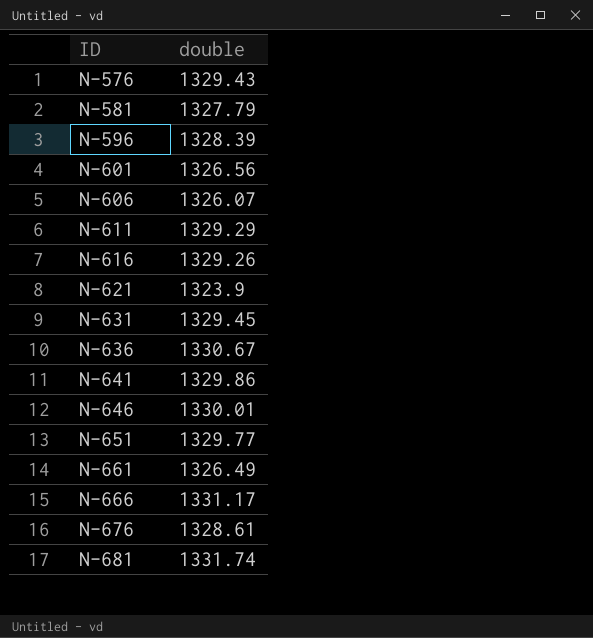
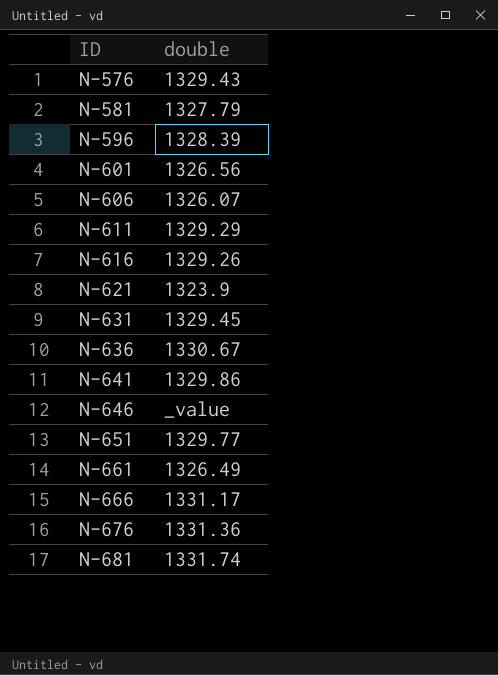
N-646 | double: 1330.01 -> _value
N-676 | double: 1328.61 -> 1331.36

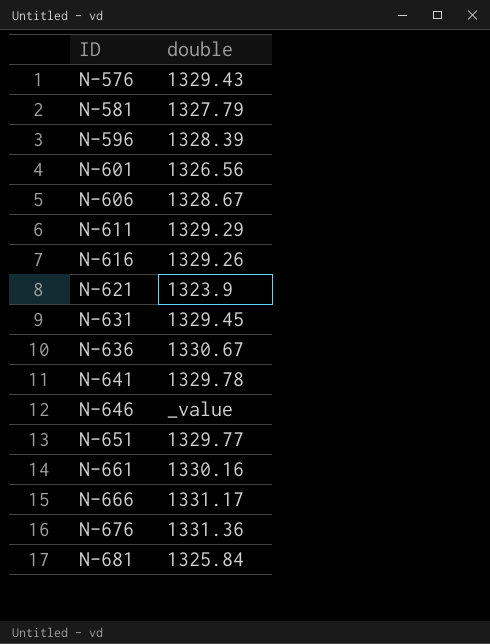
N-606 | double: 1326.07 -> 1328.67
N-641 | double: 1329.86 -> 1329.78
N-661 | double: 1326.49 -> 1330.16
N-681 | double: 1331.74 -> 1325.84

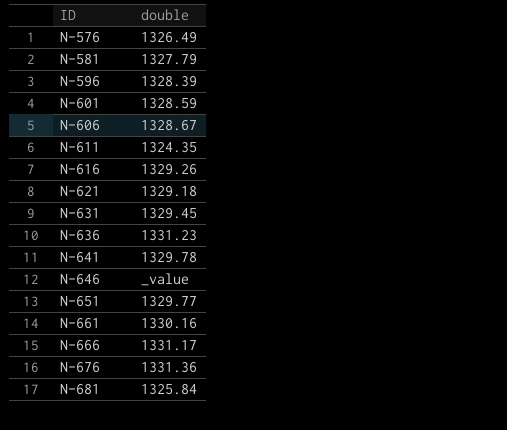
N-576 | double: 1329.43 -> 1326.49
N-601 | double: 1326.56 -> 1328.59
N-611 | double: 1329.29 -> 1324.35
N-621 | double: 1323.9 -> 1329.18
N-636 | double: 1330.67 -> 1331.23

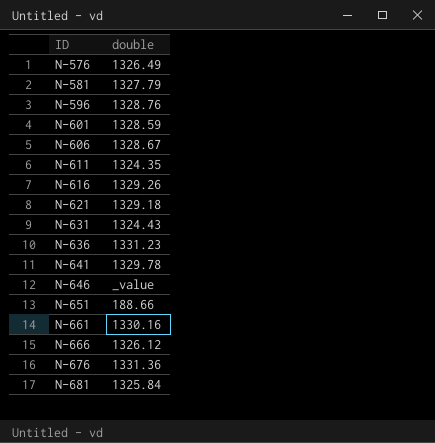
N-596 | double: 1328.39 -> 1328.76
N-631 | double: 1329.45 -> 1324.43
N-651 | double: 1329.77 -> 188.66
N-666 | double: 1331.17 -> 1326.12

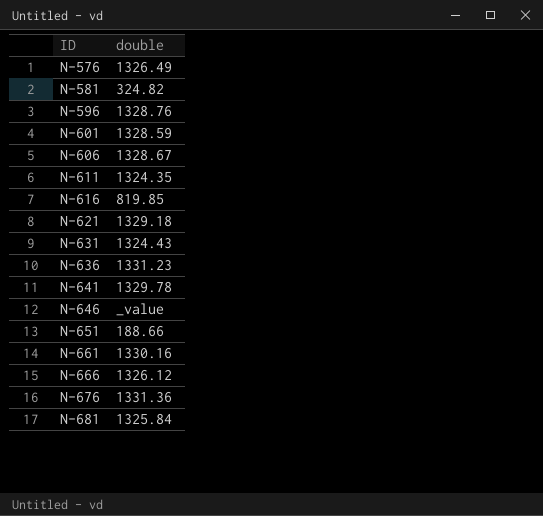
N-581 | double: 1327.79 -> 324.82
N-616 | double: 1329.26 -> 819.85

